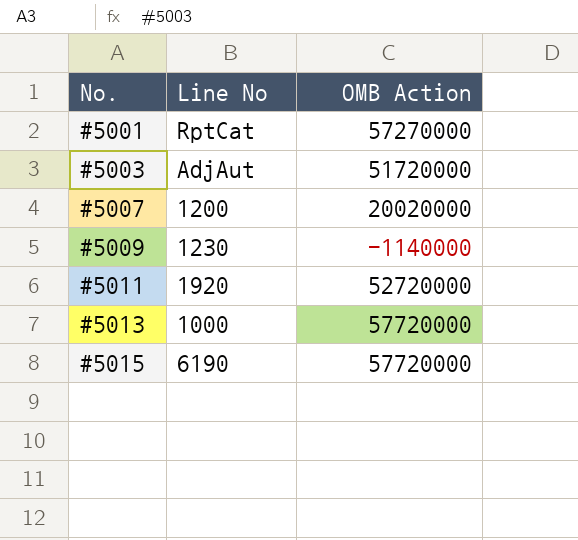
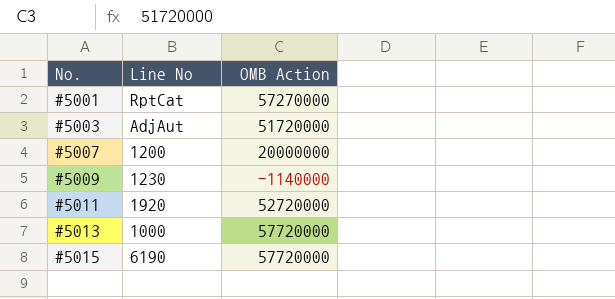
#5007 | OMB Action: 20020000 -> 20000000

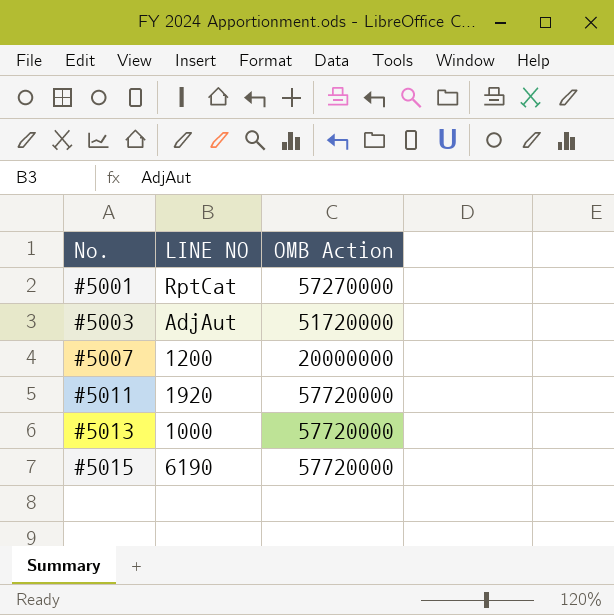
column name: Line No -> LINE NO
row #5009: 1230 | -1140000 -> none
#5011 | OMB Action: 52720000 -> 57720000

